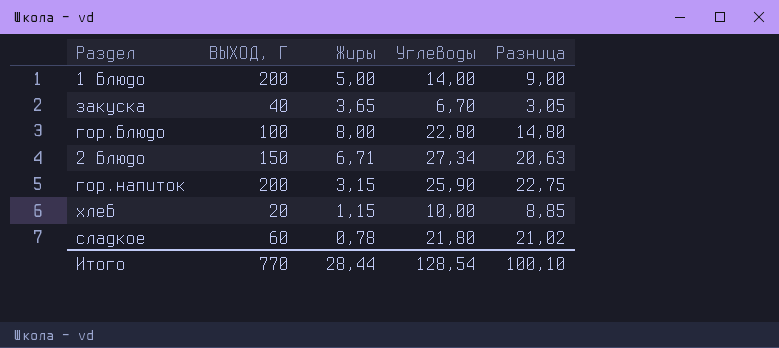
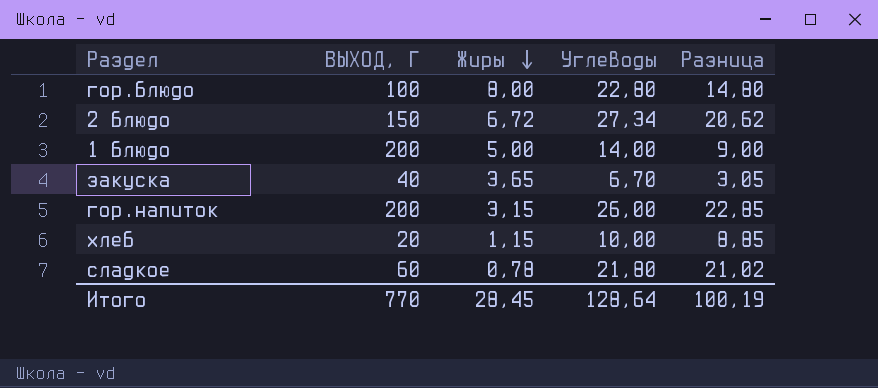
row order: none -> Жиры descending
2 блюдо | Жиры: 6,71 -> 6,72
2 блюдо | Разница: 20,63 -> 20,62
гор.напиток | Углеводы: 25,90 -> 26,00
гор.напиток | Разница: 22,75 -> 22,85
Итого | Жиры: 28,44 -> 28,45
Итого | Углеводы: 128,54 -> 128,64
Итого | Разница: 100,10 -> 100,19

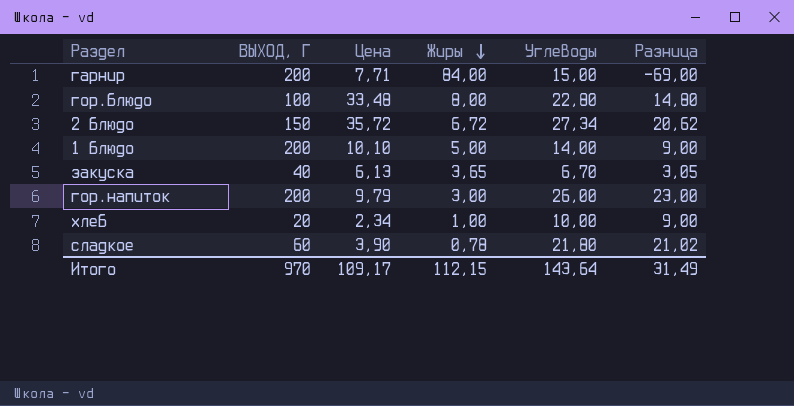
column Цена | position: none -> 3
row гарнир: none -> 200 | 7,71 | 84,00 | 15,00 | -69,00
гор.напиток | Жиры: 3,15 -> 3,00
гор.напиток | Разница: 22,85 -> 23,00
хлеб | Жиры: 1,15 -> 1,00
хлеб | Разница: 8,85 -> 9,00
Итого | ВЫХОД, Г: 770 -> 970
Итого | Жиры: 28,45 -> 112,15
Итого | Углеводы: 128,64 -> 143,64
Итого | Разница: 100,19 -> 31,49

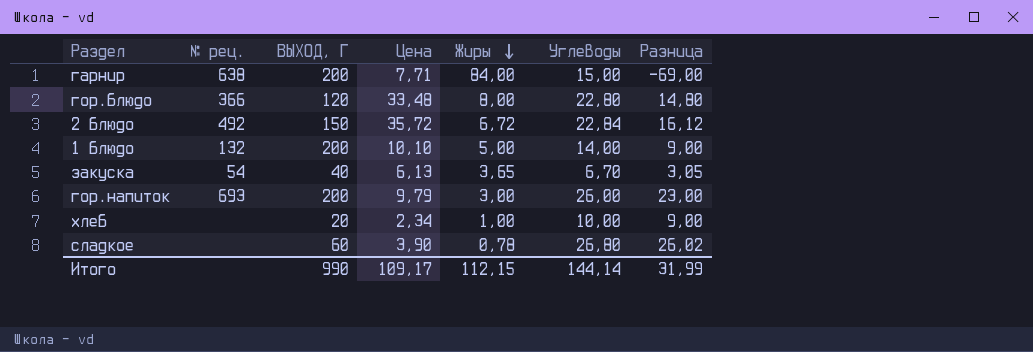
column № рец. | position: none -> 2
гор.блюдо | ВЫХОД, Г: 100 -> 120
2 блюдо | Углеводы: 27,34 -> 22,84
2 блюдо | Разница: 20,62 -> 16,12
сладкое | Углеводы: 21,80 -> 26,80
сладкое | Разница: 21,02 -> 26,02
Итого | ВЫХОД, Г: 970 -> 990
Итого | Углеводы: 143,64 -> 144,14
Итого | Разница: 31,49 -> 31,99

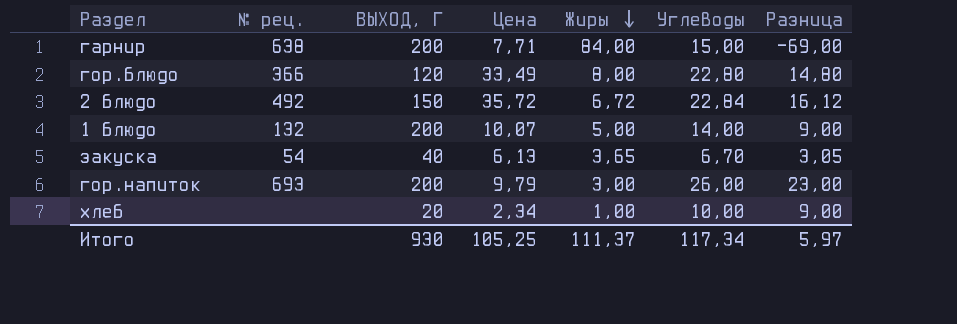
row сладкое: none | 60 | 3,90 | 0,78 | 26,80 | 26,02 -> none
гор.блюдо | Цена: 33,48 -> 33,49
1 блюдо | Цена: 10,10 -> 10,07
Итого | ВЫХОД, Г: 990 -> 930
Итого | Цена: 109,17 -> 105,25
Итого | Жиры: 112,15 -> 111,37
Итого | Углеводы: 144,14 -> 117,34
Итого | Разница: 31,99 -> 5,97

